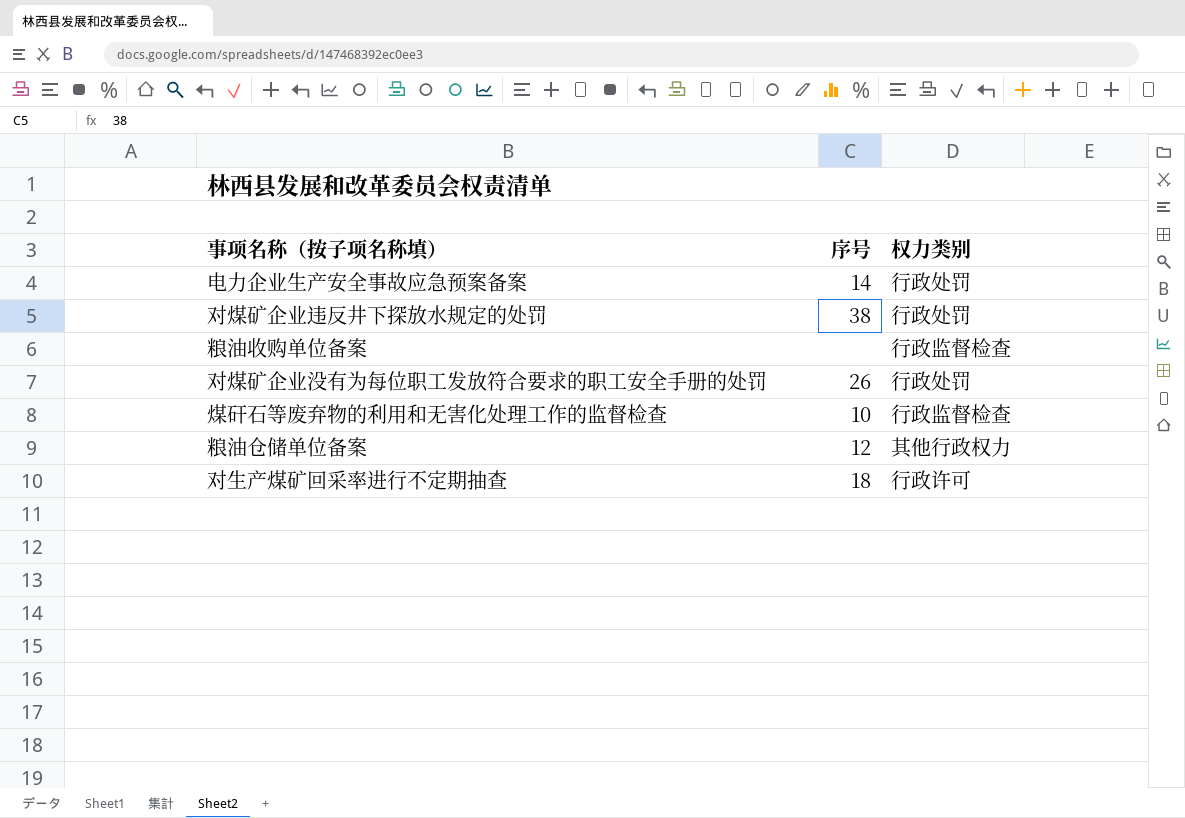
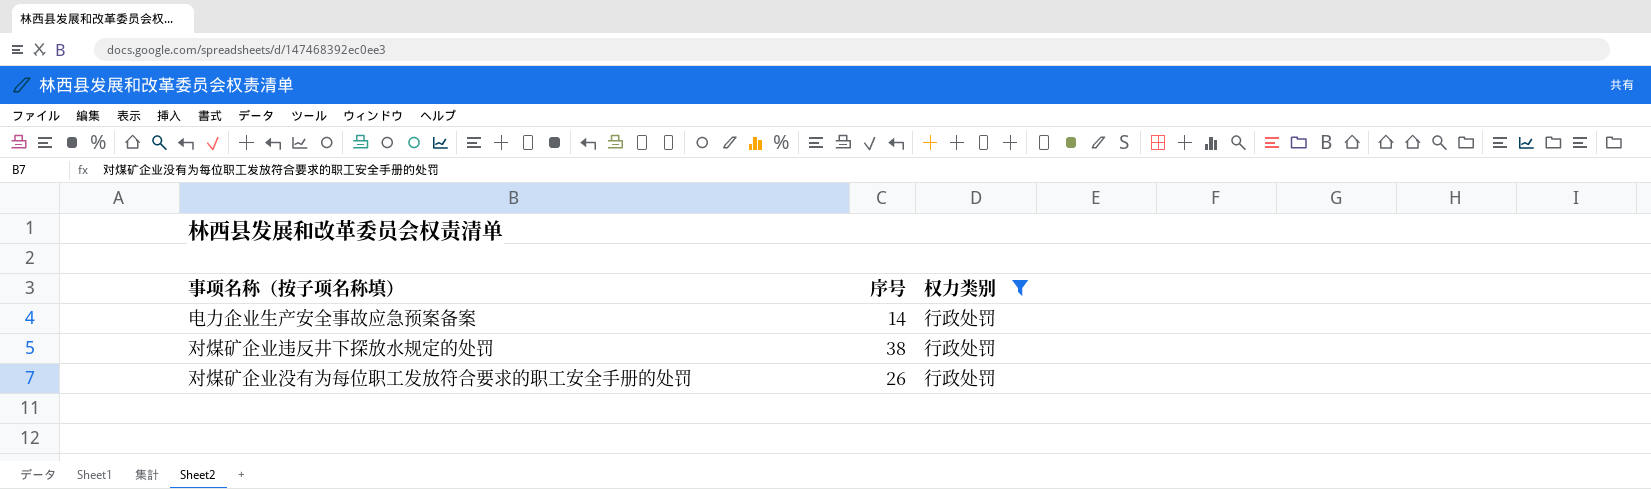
filter: none -> 权力类别 = 行政处罚

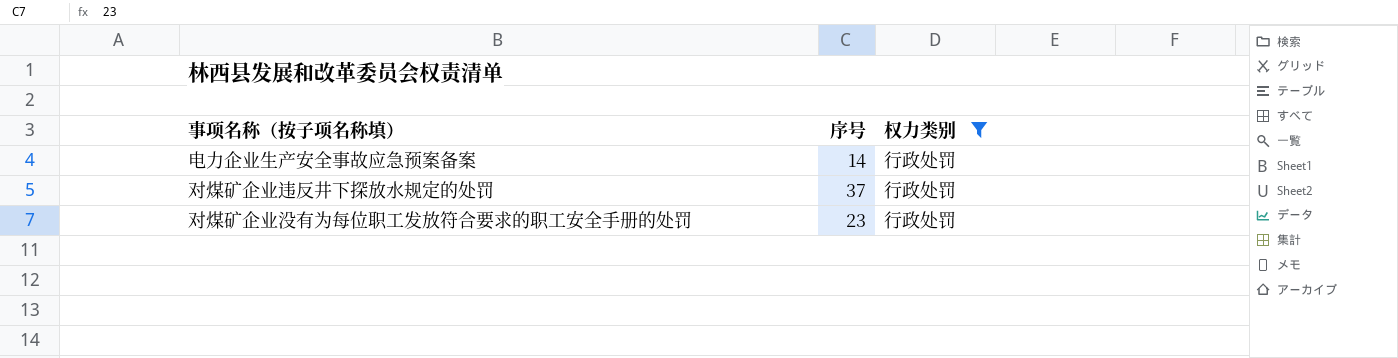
对煤矿企业违反井下探放水规定的处罚 | 序号: 38 -> 37
对煤矿企业没有为每位职工发放符合要求的职工安全手册的处罚 | 序号: 26 -> 23

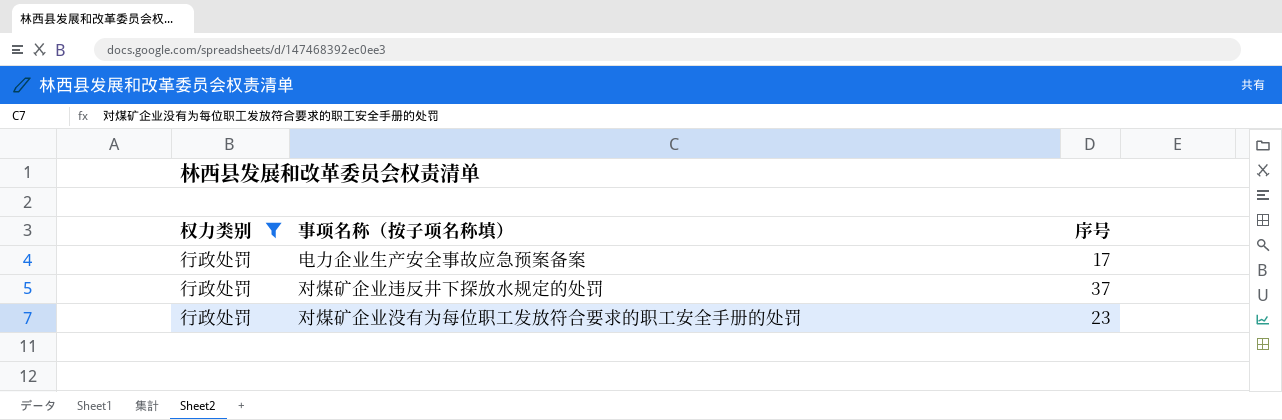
column 权力类别 | position: 3 -> 1
电力企业生产安全事故应急预案备案 | 序号: 14 -> 17

